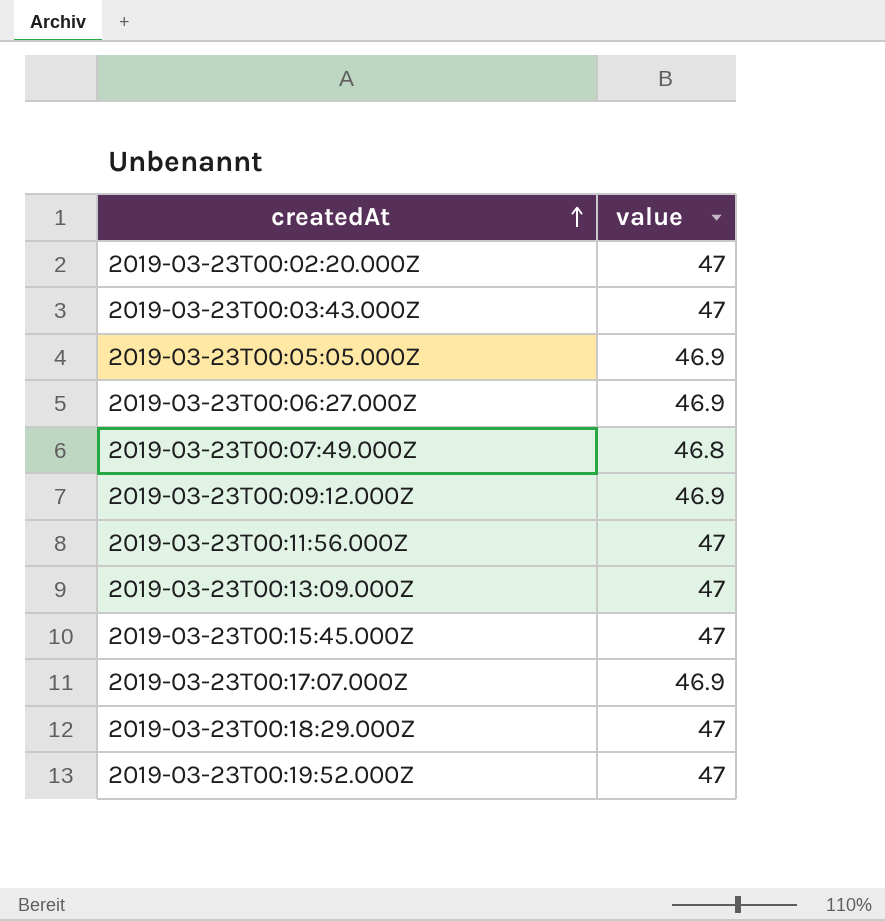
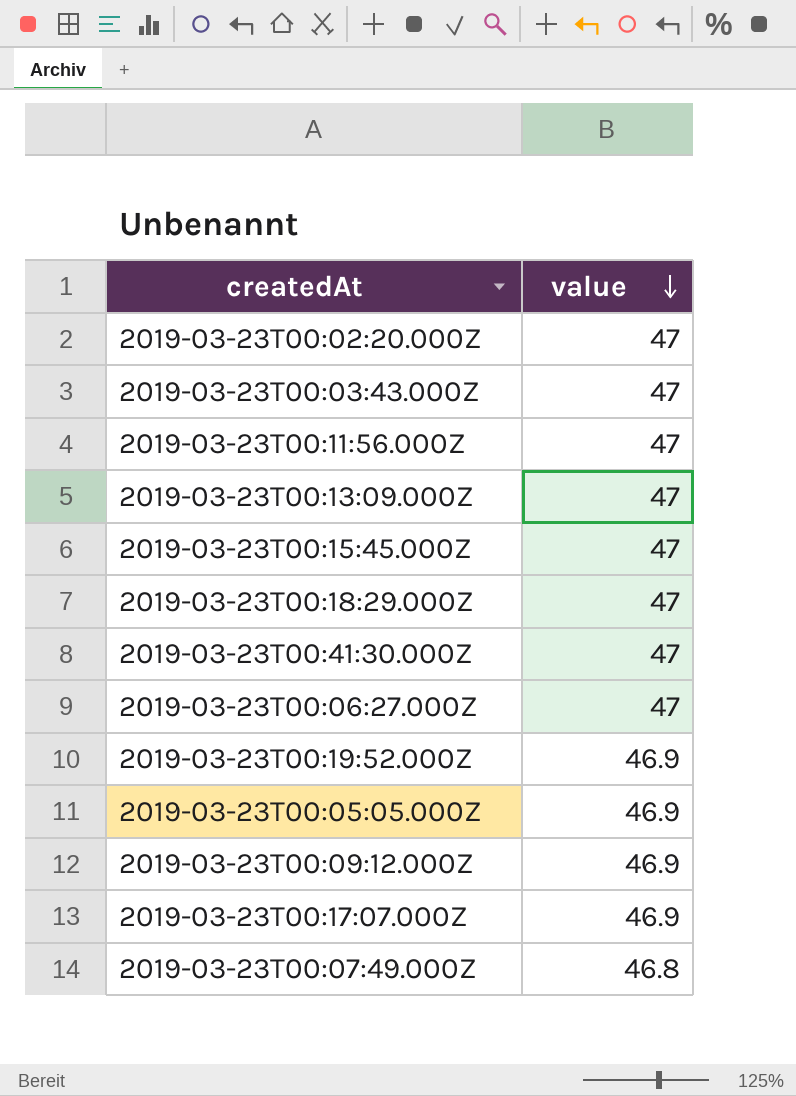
row order: createdAt ascending -> value descending
row 2019-03-23T00:41:30.000Z: none -> 47
2019-03-23T00:06:27.000Z | value: 46.9 -> 47
2019-03-23T00:19:52.000Z | value: 47 -> 46.9

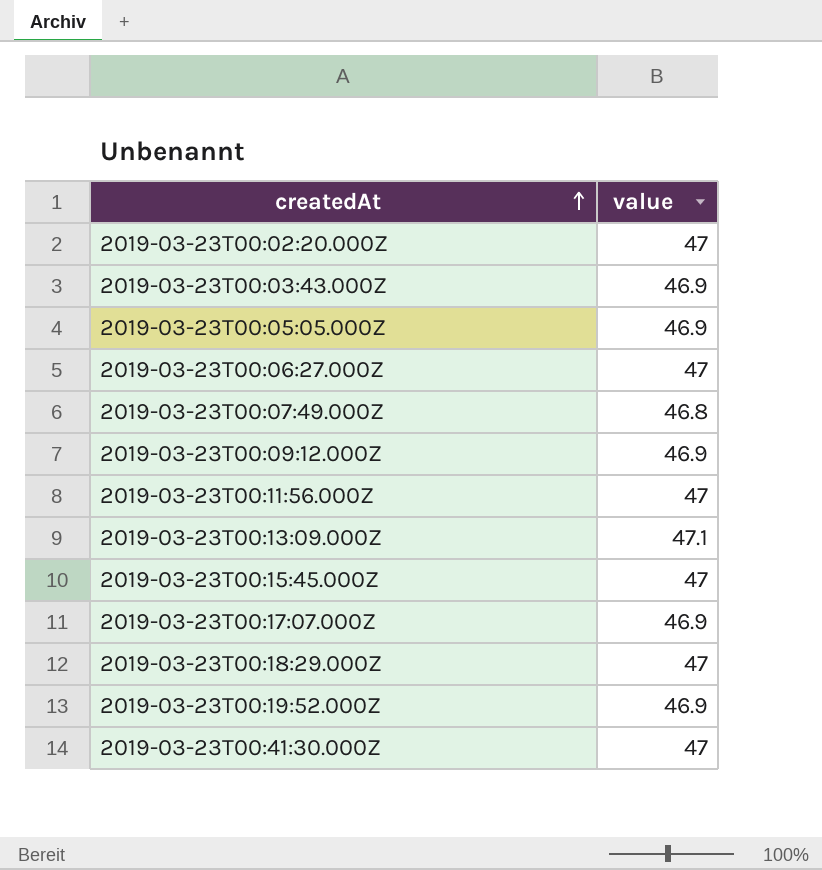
row order: value descending -> createdAt ascending
2019-03-23T00:03:43.000Z | value: 47 -> 46.9
2019-03-23T00:13:09.000Z | value: 47 -> 47.1

